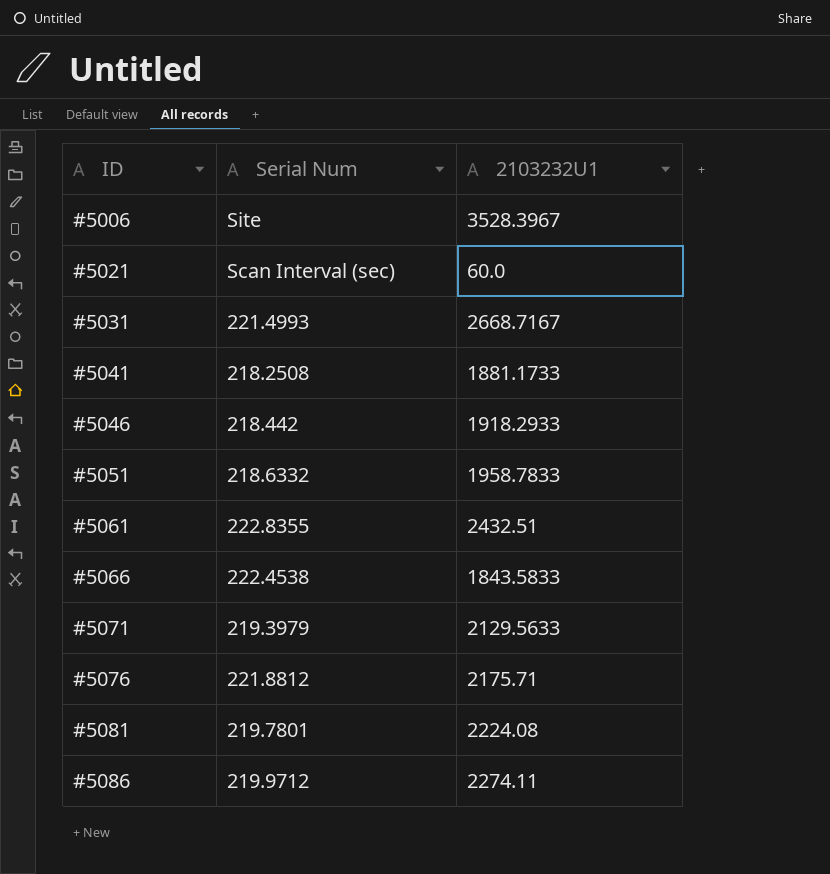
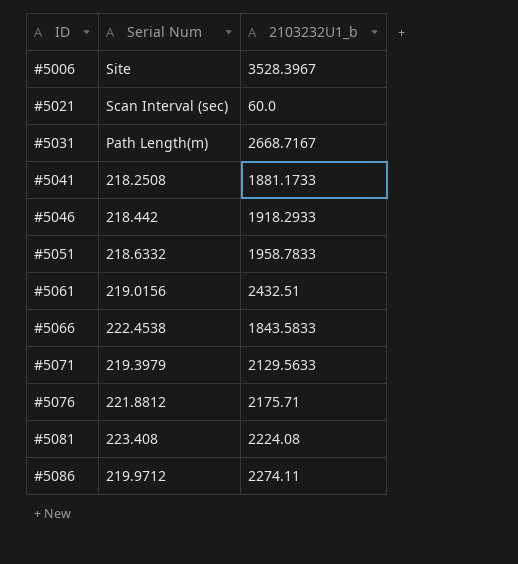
column name: 2103232U1 -> 2103232U1_b
#5031 | Serial Num: 221.4993 -> Path Length(m)
#5061 | Serial Num: 222.8355 -> 219.0156
#5081 | Serial Num: 219.7801 -> 223.408

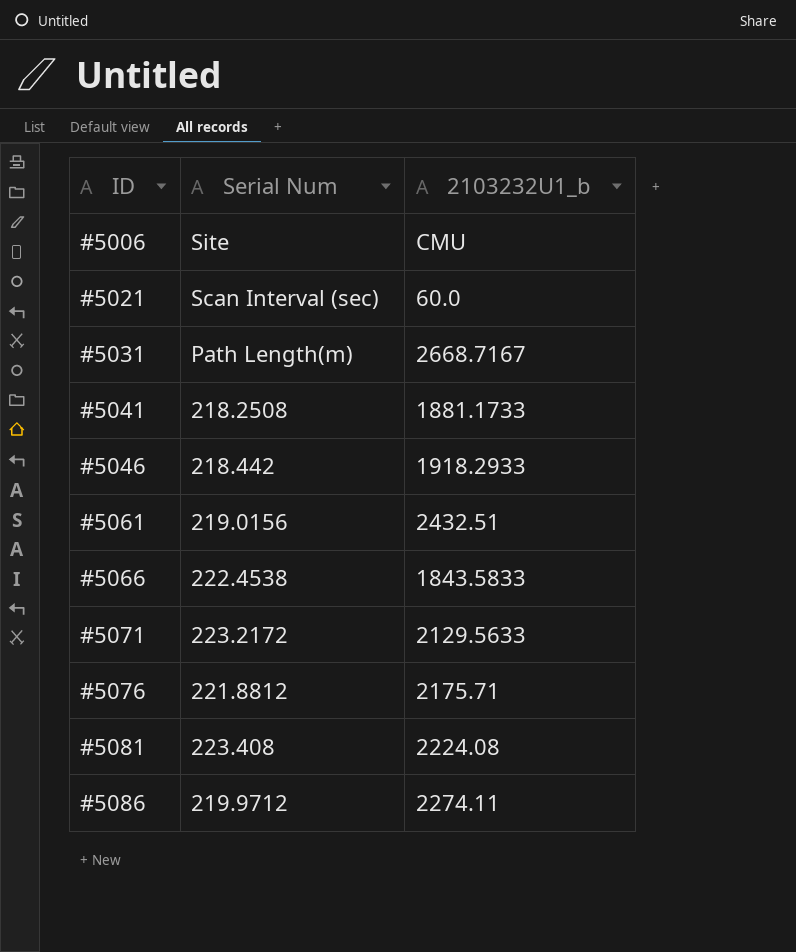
row #5051: 218.6332 | 1958.7833 -> none
#5006 | 2103232U1_b: 3528.3967 -> CMU
#5071 | Serial Num: 219.3979 -> 223.2172

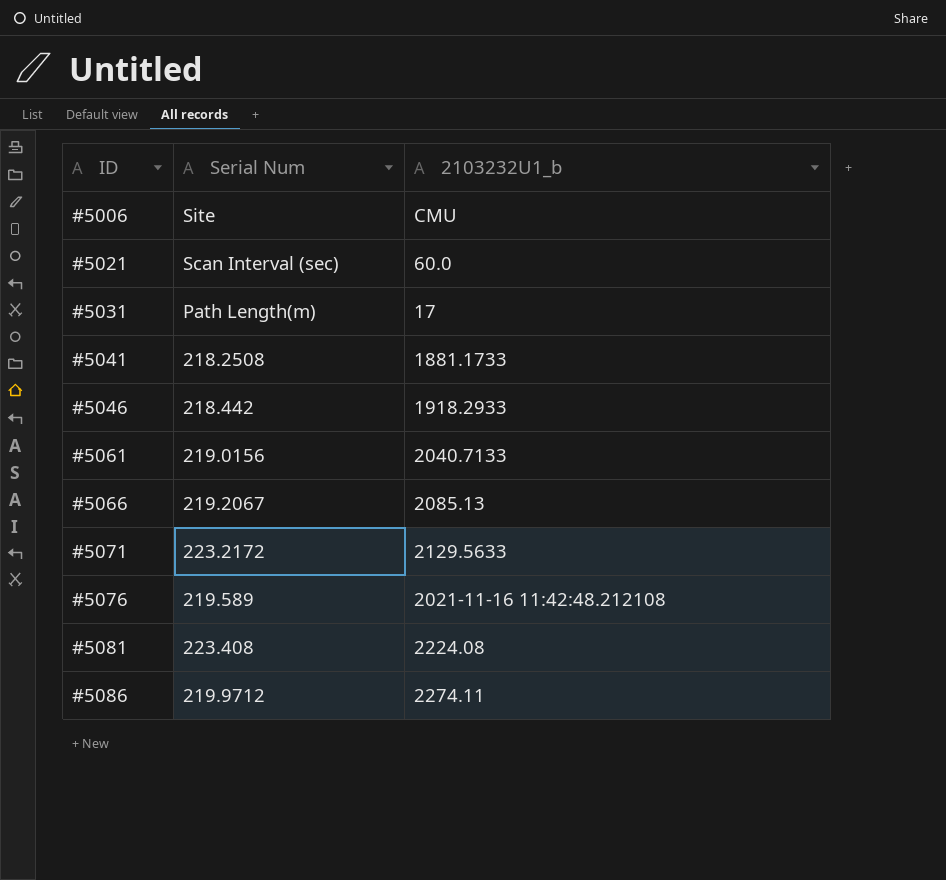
#5031 | 2103232U1_b: 2668.7167 -> 17
#5061 | 2103232U1_b: 2432.51 -> 2040.7133
#5066 | Serial Num: 222.4538 -> 219.2067
#5066 | 2103232U1_b: 1843.5833 -> 2085.13
#5076 | Serial Num: 221.8812 -> 219.589
#5076 | 2103232U1_b: 2175.71 -> 2021-11-16 11:42:48.212108

